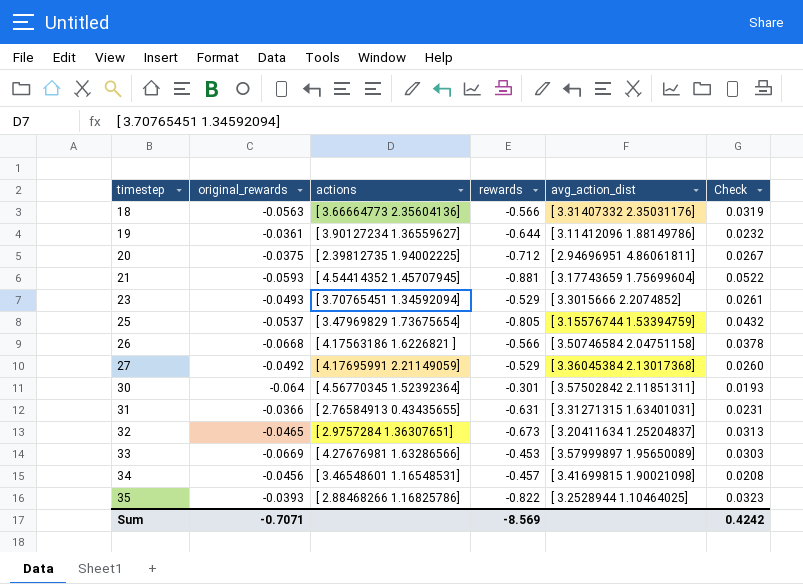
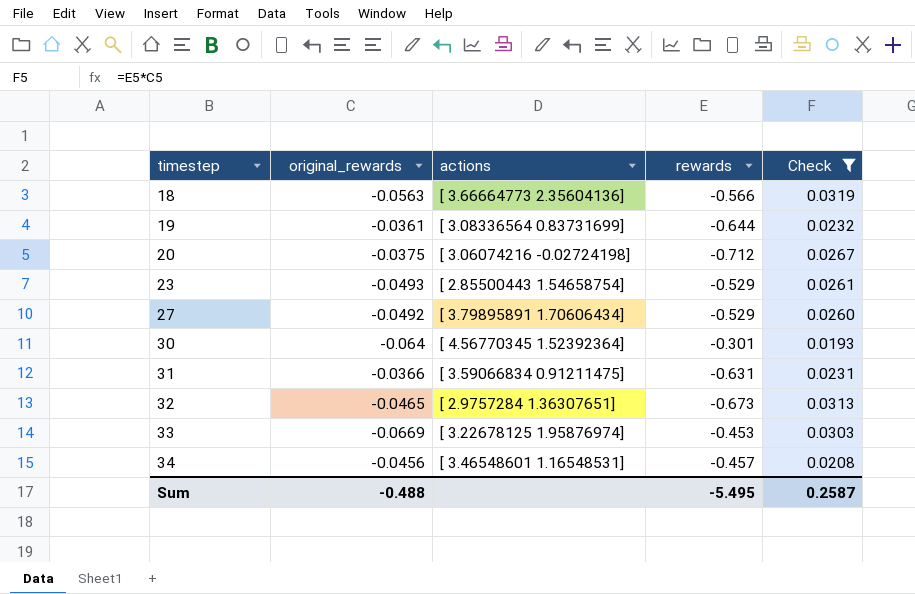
filter: none -> Check <= 0.0319
column avg_action_dist | position: 5 -> none
19 | actions: [ 3.90127234 1.36559627] -> [ 3.08336564 0.83731699]
20 | actions: [ 2.39812735 1.94002225] -> [ 3.06074216 -0.02724198]
23 | actions: [ 3.70765451 1.34592094] -> [ 2.85500443 1.54658754]
27 | actions: [ 4.17695991 2.21149059] -> [ 3.79895891 1.70606434]
31 | actions: [ 2.76584913 0.43435655] -> [ 3.59066834 0.91211475]
33 | actions: [ 4.27676981 1.63286566] -> [ 3.22678125 1.95876974]
Sum | original_rewards: -0.7071 -> -0.488
Sum | rewards: -8.569 -> -5.495
Sum | Check: 0.4242 -> 0.2587

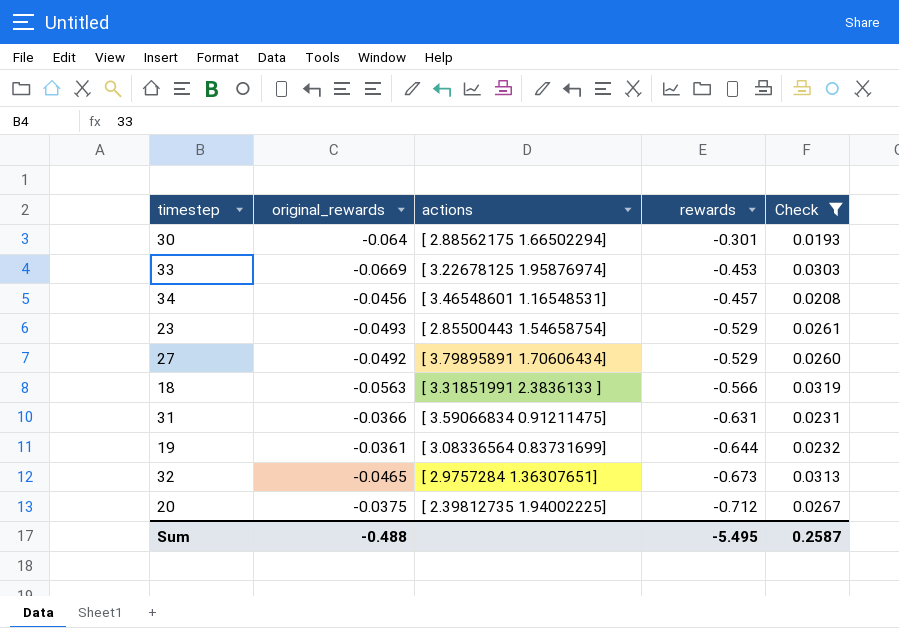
row order: timestep ascending -> rewards descending
30 | actions: [ 4.56770345 1.52392364] -> [ 2.88562175 1.66502294]
18 | actions: [ 3.66664773 2.35604136] -> [ 3.31851991 2.3836133 ]
20 | actions: [ 3.06074216 -0.02724198] -> [ 2.39812735 1.94002225]

